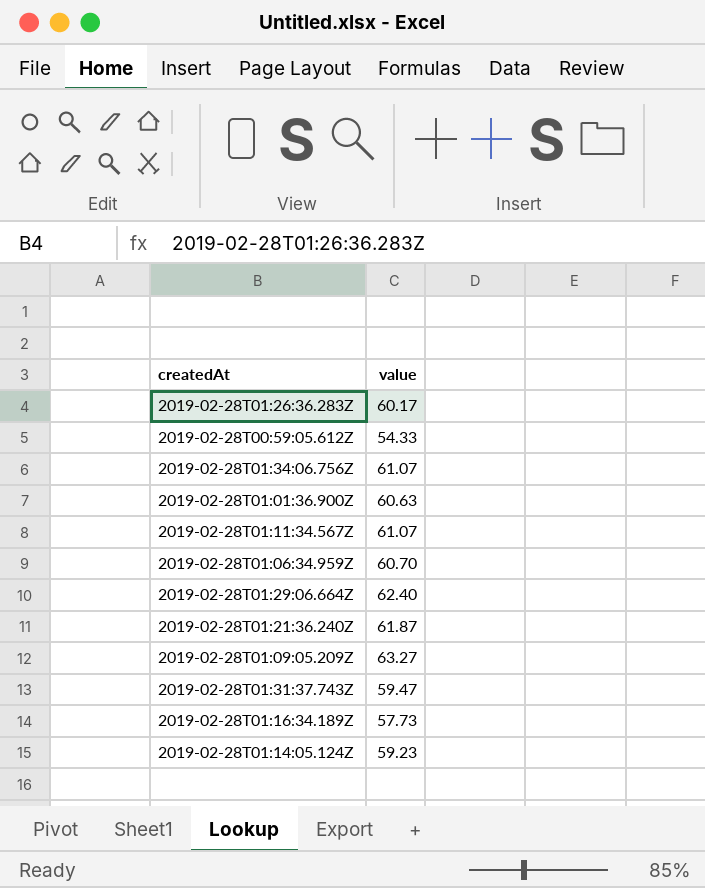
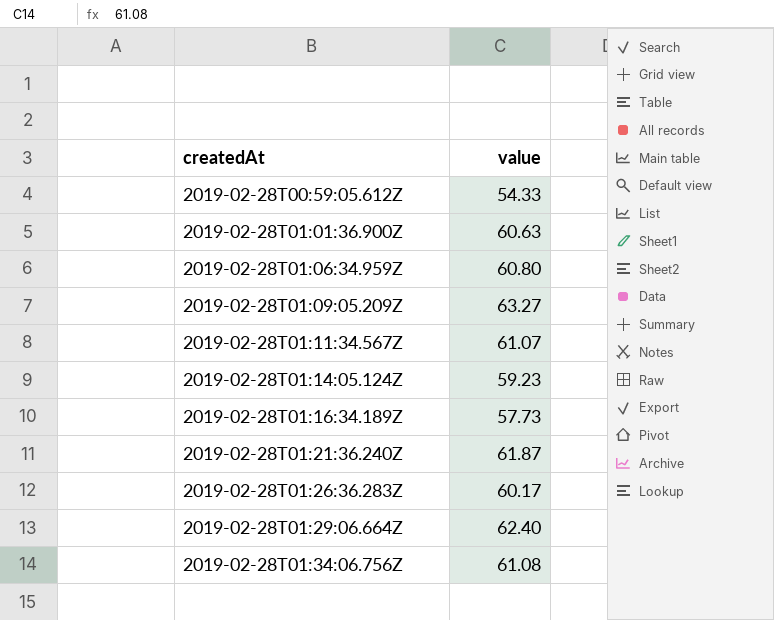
row order: none -> createdAt ascending
row 2019-02-28T01:31:37.743Z: 59.47 -> none
2019-02-28T01:06:34.959Z | value: 60.70 -> 60.80
2019-02-28T01:34:06.756Z | value: 61.07 -> 61.08

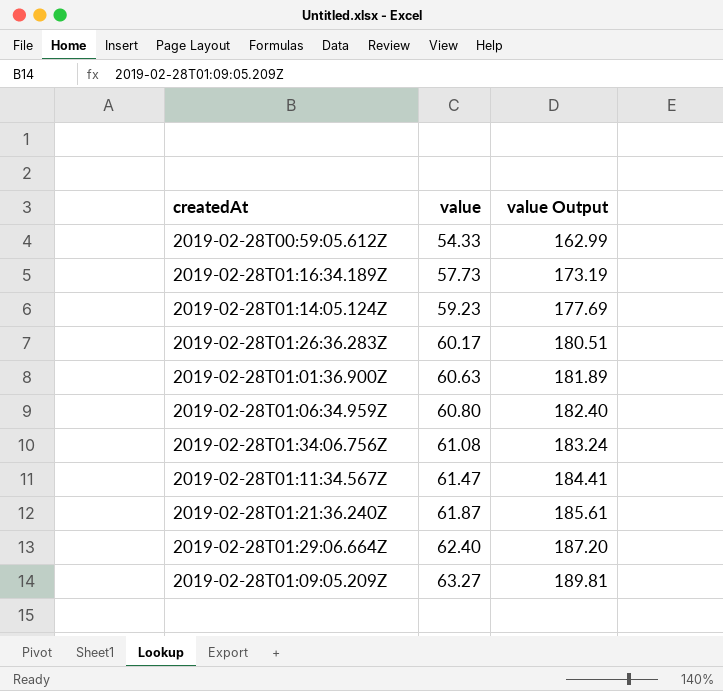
row order: createdAt ascending -> value ascending
column value Output | formula: none -> [value] * 3
2019-02-28T01:11:34.567Z | value: 61.07 -> 61.47

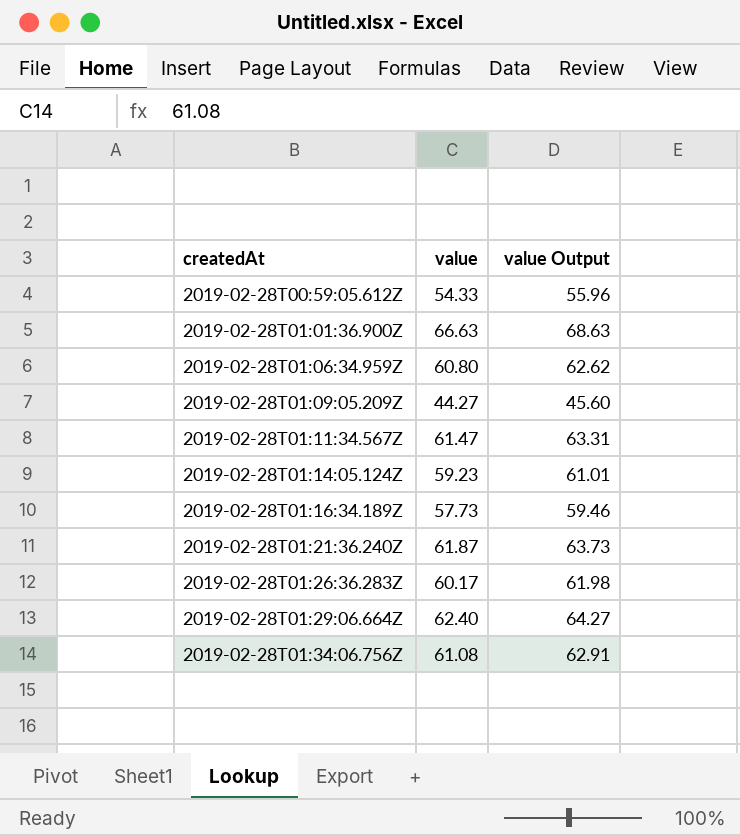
row order: value ascending -> createdAt ascending
column value Output | formula: [value] * 3 -> [value] * 1.03
2019-02-28T01:01:36.900Z | value: 60.63 -> 66.63
2019-02-28T01:09:05.209Z | value: 63.27 -> 44.27

